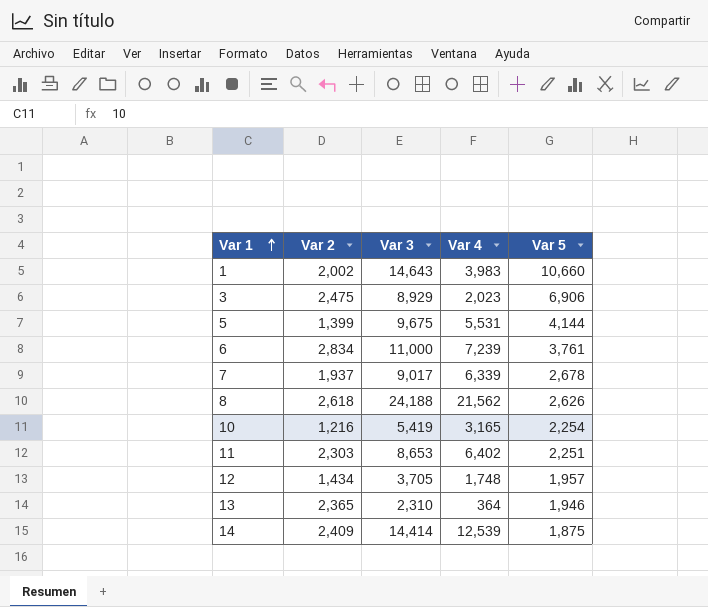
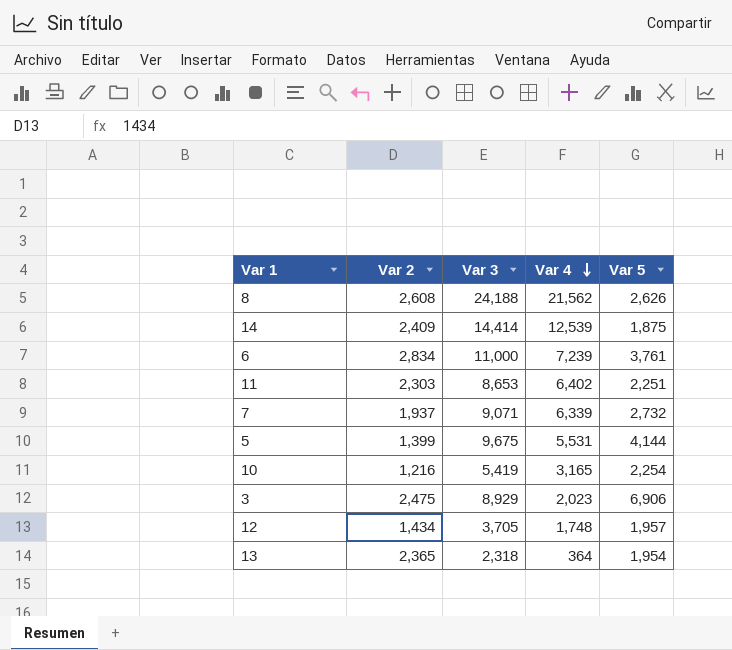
row order: Var 1 ascending -> Var 4 descending
row 1: 2,002 | 14,643 | 3,983 | 10,660 -> none
8 | Var 2: 2,618 -> 2,608
7 | Var 3: 9,017 -> 9,071
7 | Var 5: 2,678 -> 2,732
13 | Var 3: 2,310 -> 2,318
13 | Var 5: 1,946 -> 1,954

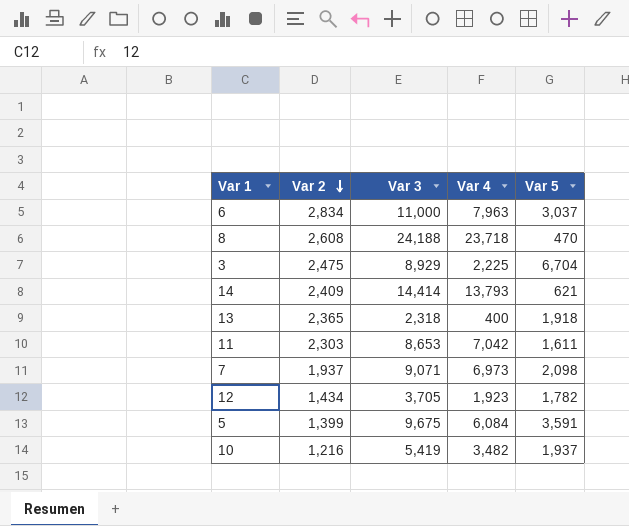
row order: Var 4 descending -> Var 2 descending
6 | Var 4: 7,239 -> 7,963
6 | Var 5: 3,761 -> 3,037
8 | Var 4: 21,562 -> 23,718
8 | Var 5: 2,626 -> 470
3 | Var 4: 2,023 -> 2,225
3 | Var 5: 6,906 -> 6,704
14 | Var 4: 12,539 -> 13,793
14 | Var 5: 1,875 -> 621
13 | Var 4: 364 -> 400
13 | Var 5: 1,954 -> 1,918
11 | Var 4: 6,402 -> 7,042
11 | Var 5: 2,251 -> 1,611
7 | Var 4: 6,339 -> 6,973
7 | Var 5: 2,732 -> 2,098
12 | Var 4: 1,748 -> 1,923
12 | Var 5: 1,957 -> 1,782
5 | Var 4: 5,531 -> 6,084
5 | Var 5: 4,144 -> 3,591
10 | Var 4: 3,165 -> 3,482
10 | Var 5: 2,254 -> 1,937

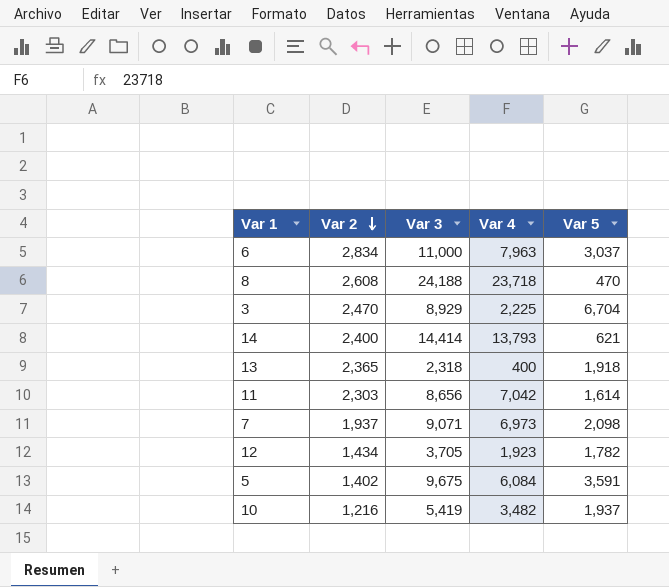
3 | Var 2: 2,475 -> 2,470
14 | Var 2: 2,409 -> 2,400
11 | Var 3: 8,653 -> 8,656
11 | Var 5: 1,611 -> 1,614
5 | Var 2: 1,399 -> 1,402

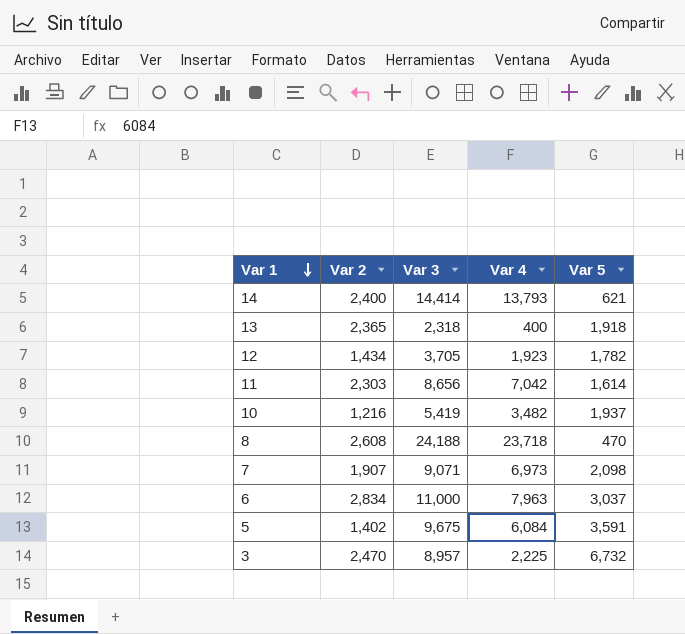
row order: Var 2 descending -> Var 1 descending
7 | Var 2: 1,937 -> 1,907
3 | Var 3: 8,929 -> 8,957
3 | Var 5: 6,704 -> 6,732

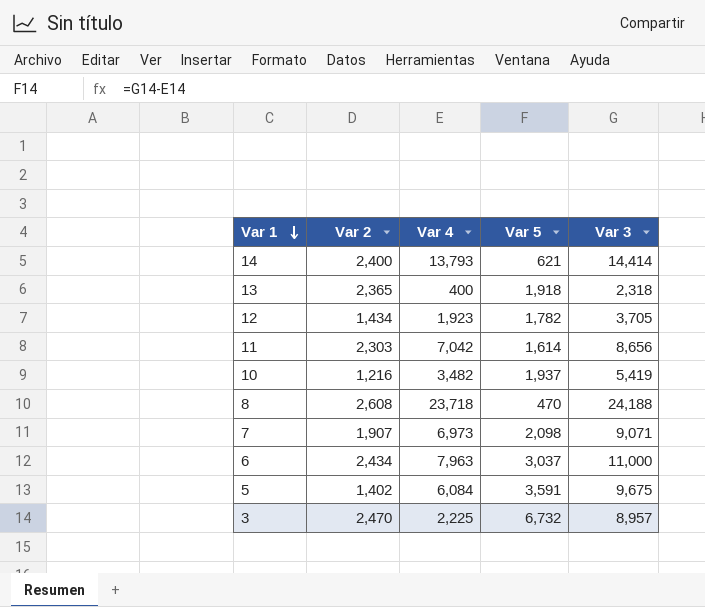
column Var 3 | position: 3 -> 5
6 | Var 2: 2,834 -> 2,434

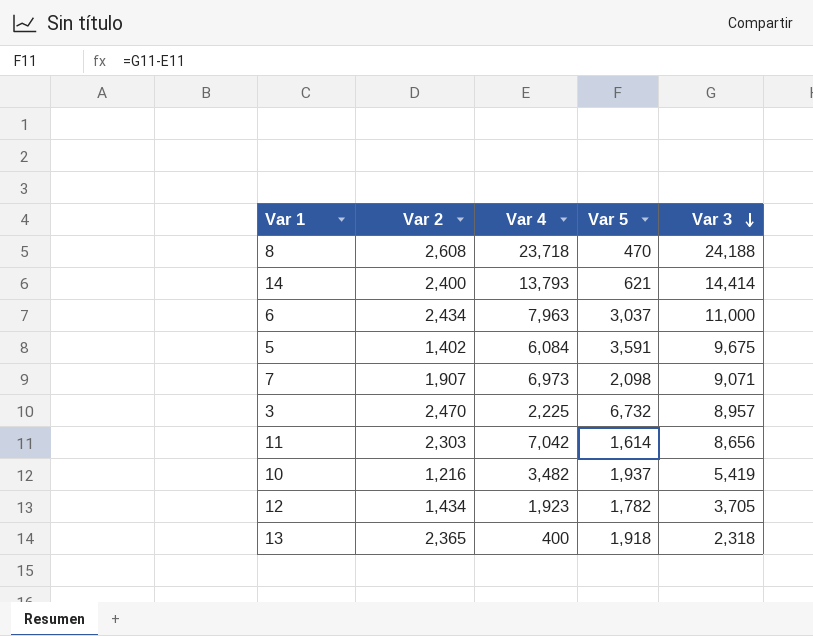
row order: Var 1 descending -> Var 3 descending

